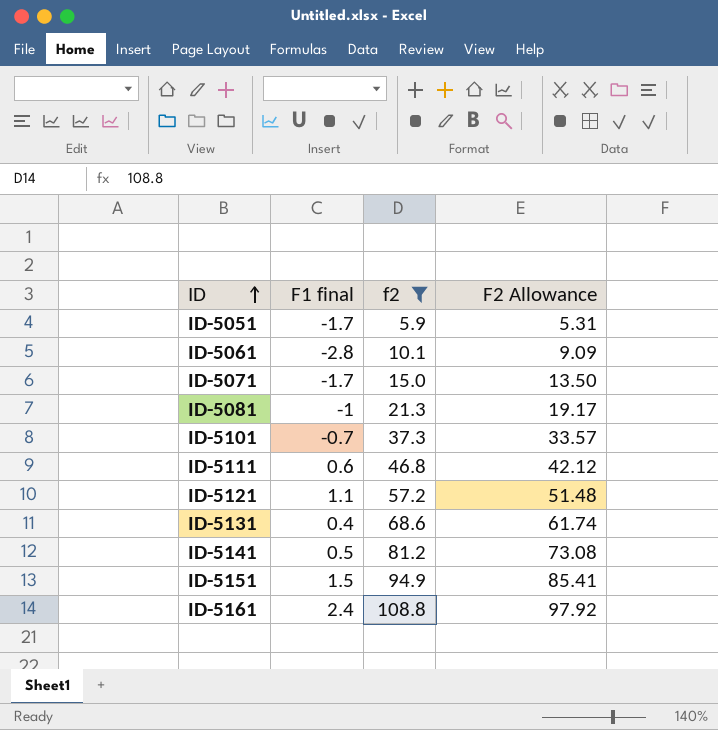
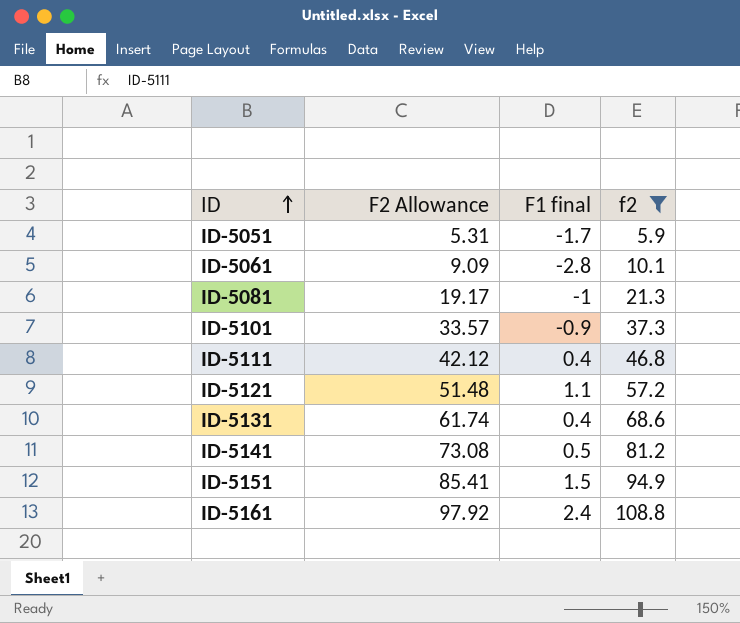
column F2 Allowance | position: 4 -> 2
row ID-5071: -1.7 | 15.0 | 13.50 -> none
ID-5101 | F1 final: -0.7 -> -0.9
ID-5111 | F1 final: 0.6 -> 0.4

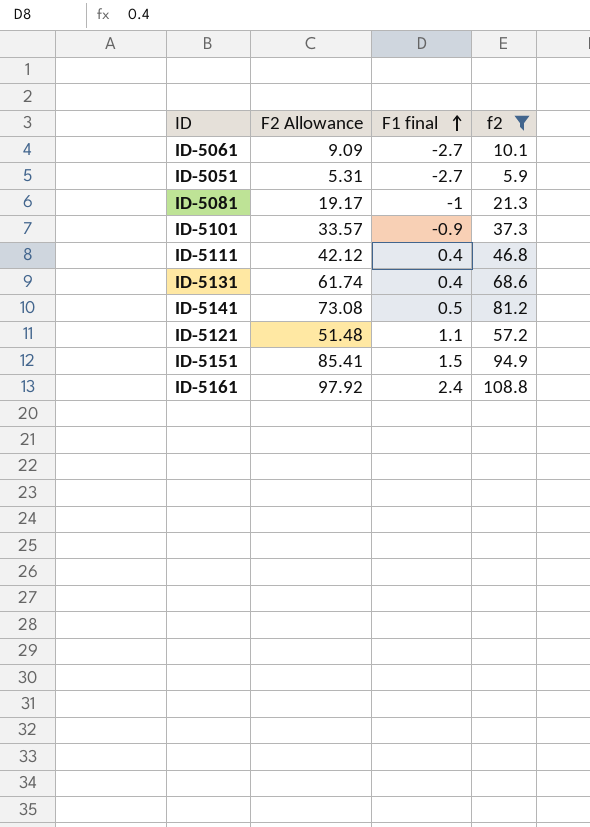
row order: ID ascending -> F1 final ascending
ID-5061 | F1 final: -2.8 -> -2.7
ID-5051 | F1 final: -1.7 -> -2.7

